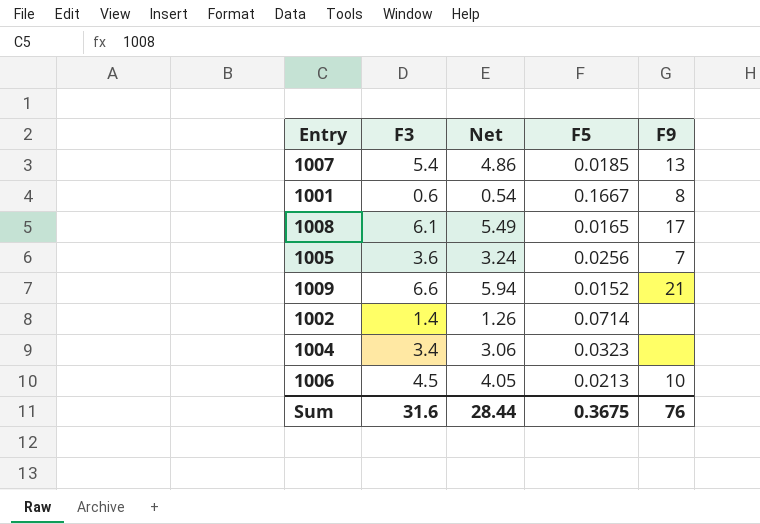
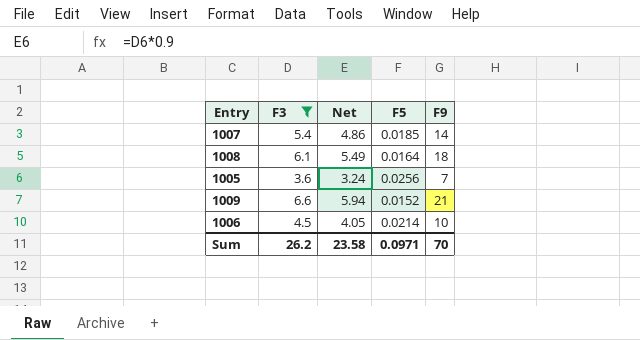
filter: none -> F3 >= 3.6
1007 | F9: 13 -> 14
1008 | F5: 0.0165 -> 0.0164
1008 | F9: 17 -> 18
1006 | F5: 0.0213 -> 0.0214
Sum | F3: 31.6 -> 26.2
Sum | Net: 28.44 -> 23.58
Sum | F5: 0.3675 -> 0.0971
Sum | F9: 76 -> 70

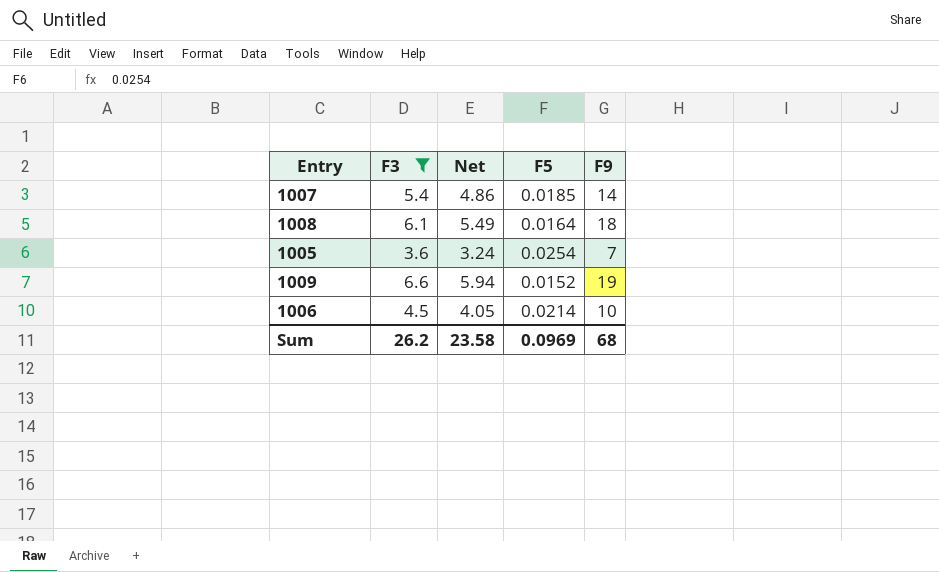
1005 | F5: 0.0256 -> 0.0254
1009 | F9: 21 -> 19
Sum | F5: 0.0971 -> 0.0969
Sum | F9: 70 -> 68

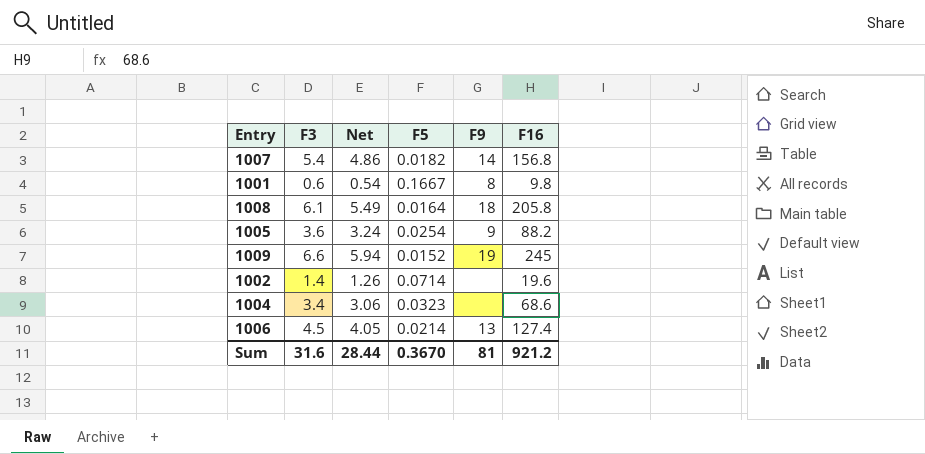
filter: F3 >= 3.6 -> none
column F16 | position: none -> 6
1007 | F5: 0.0185 -> 0.0182
1005 | F9: 7 -> 9
1006 | F9: 10 -> 13
Sum | F3: 26.2 -> 31.6
Sum | Net: 23.58 -> 28.44
Sum | F5: 0.0969 -> 0.3670
Sum | F9: 68 -> 81

